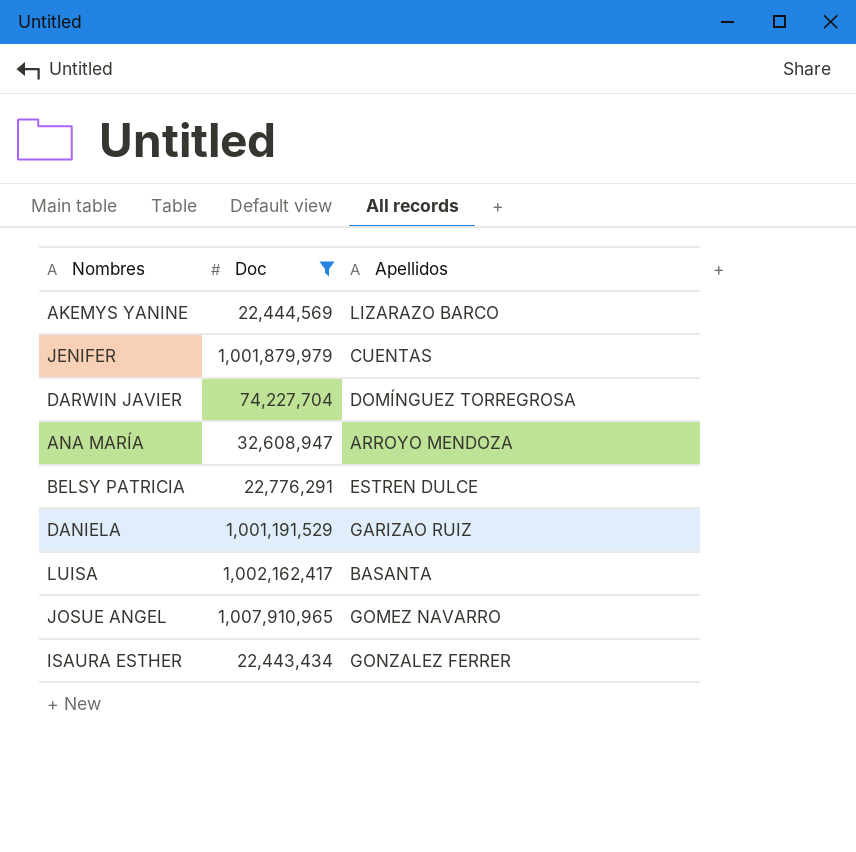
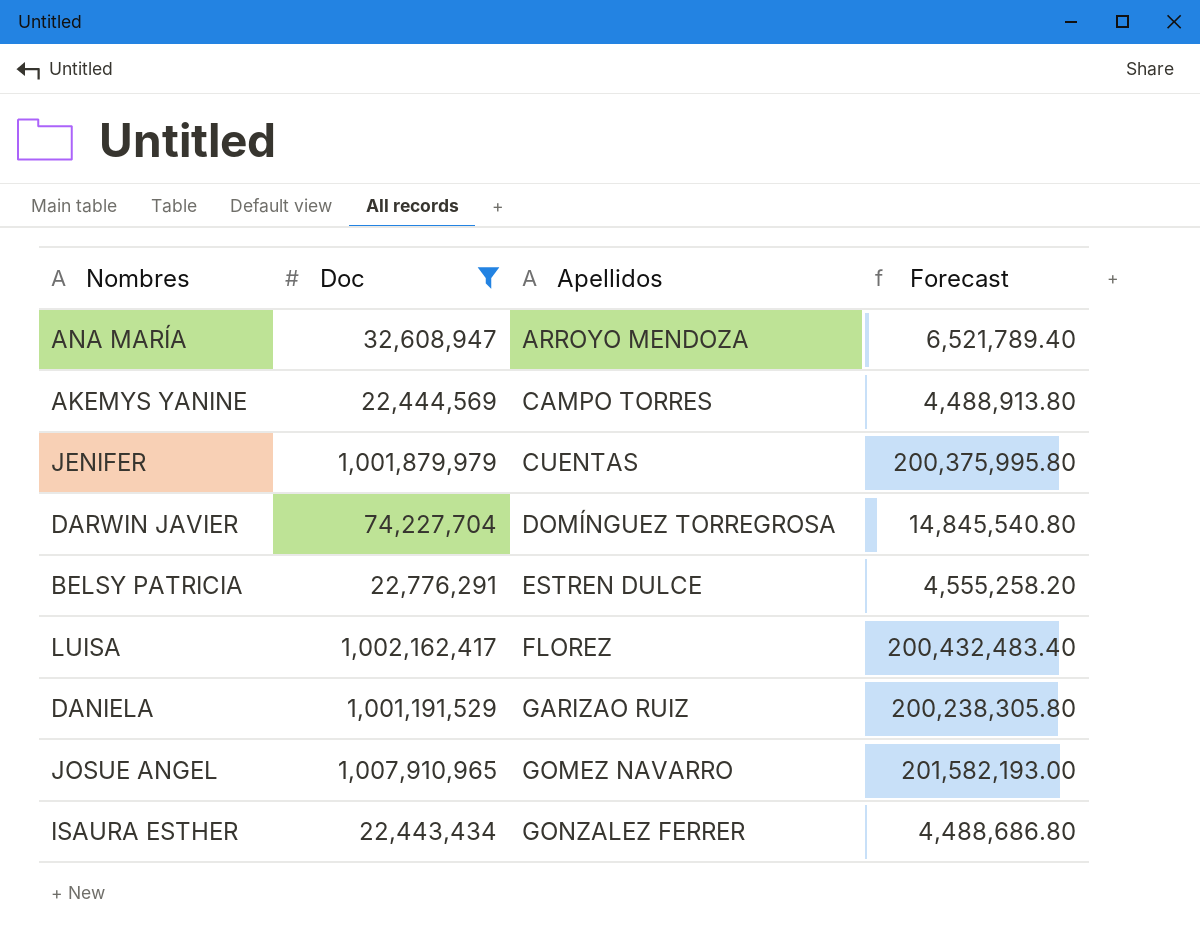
row order: none -> Apellidos ascending
column Forecast | formula: none -> [Doc] * 0.2
AKEMYS YANINE | Apellidos: LIZARAZO BARCO -> CAMPO TORRES
LUISA | Apellidos: BASANTA -> FLOREZ

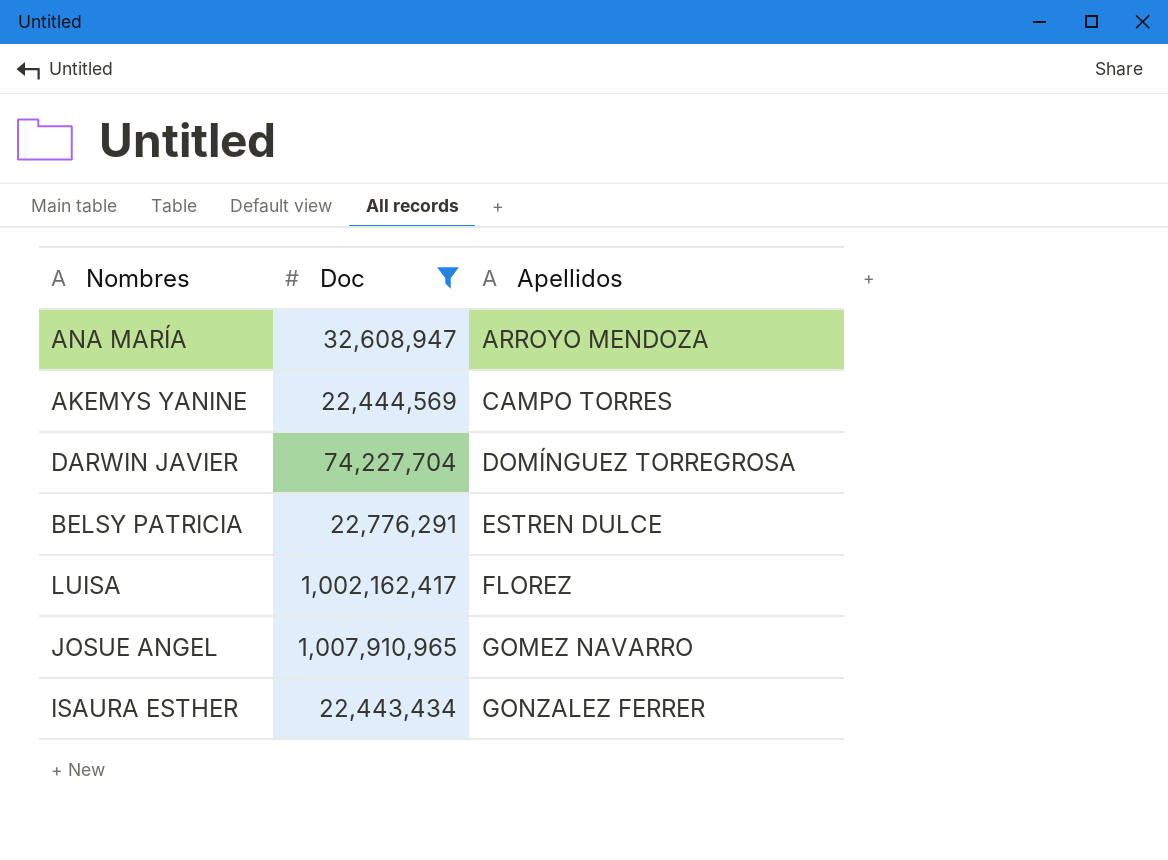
column Forecast | formula: [Doc] * 0.2 -> none
row JENIFER: 1,001,879,979 | CUENTAS | 200,375,995.80 -> none
row DANIELA: 1,001,191,529 | GARIZAO RUIZ | 200,238,305.80 -> none

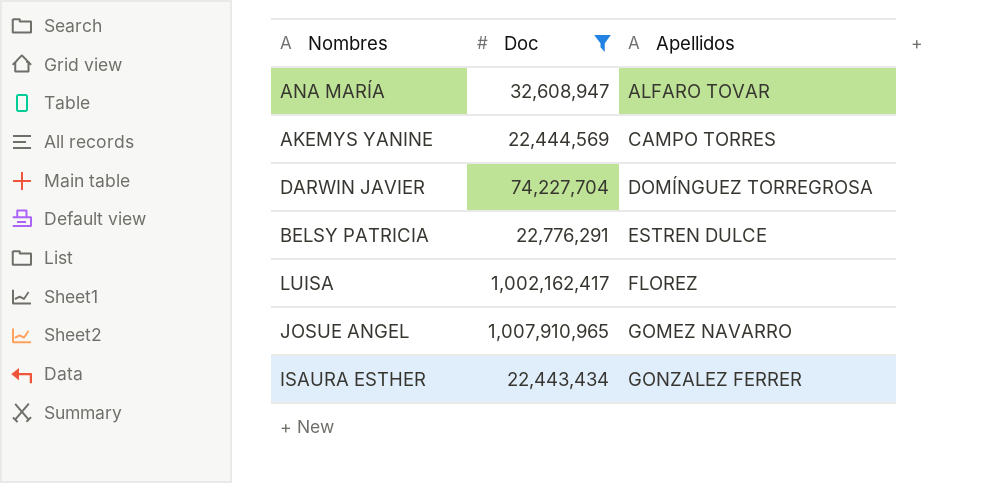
ANA MARÍA | Apellidos: ARROYO MENDOZA -> ALFARO TOVAR

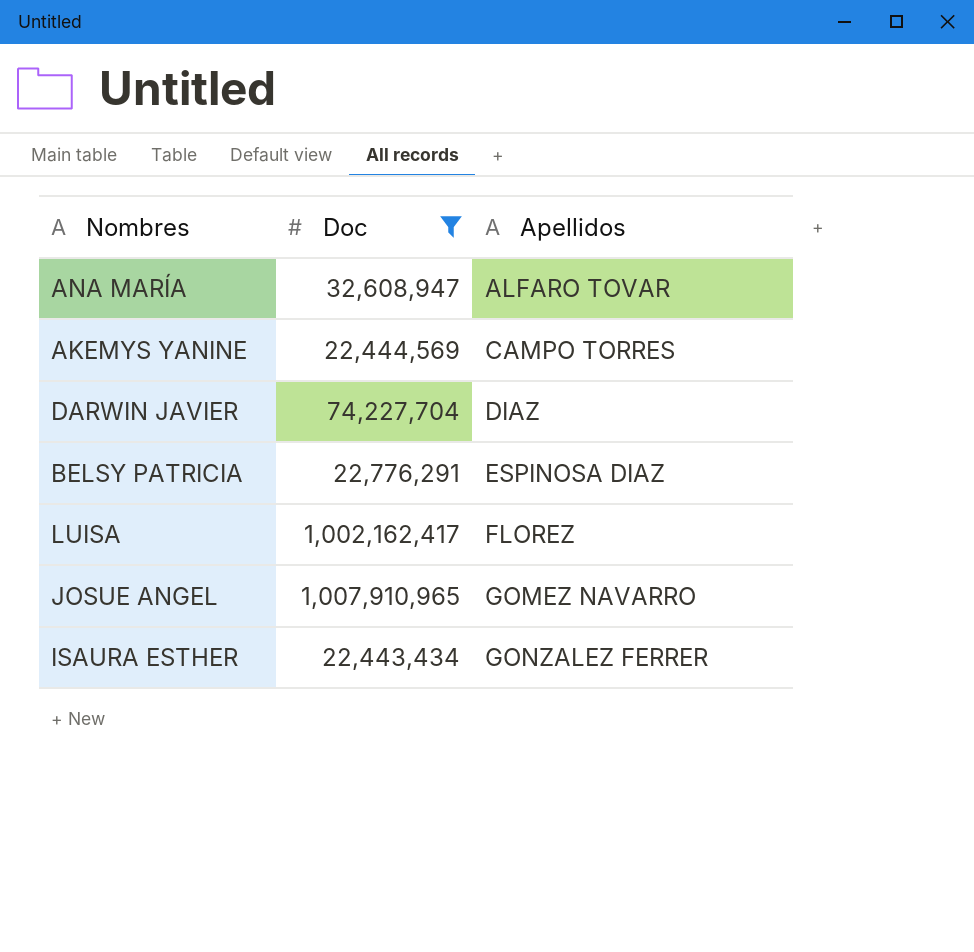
DARWIN JAVIER | Apellidos: DOMÍNGUEZ TORREGROSA -> DIAZ
BELSY PATRICIA | Apellidos: ESTREN DULCE -> ESPINOSA DIAZ

